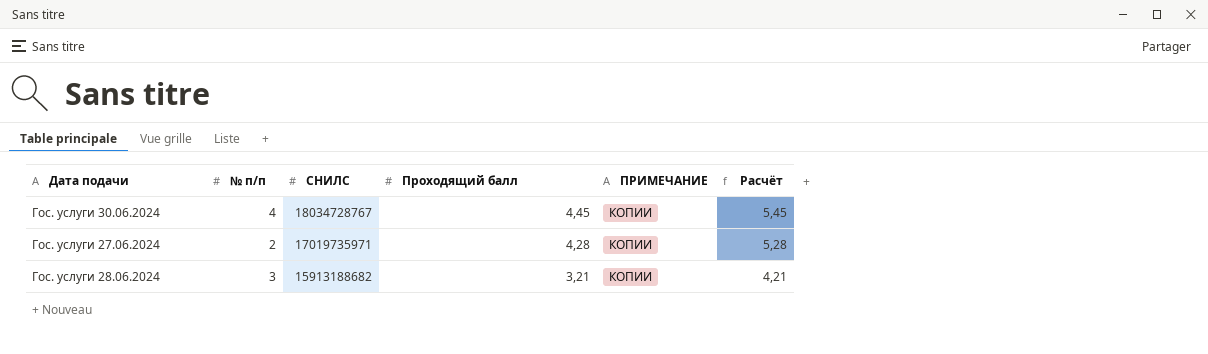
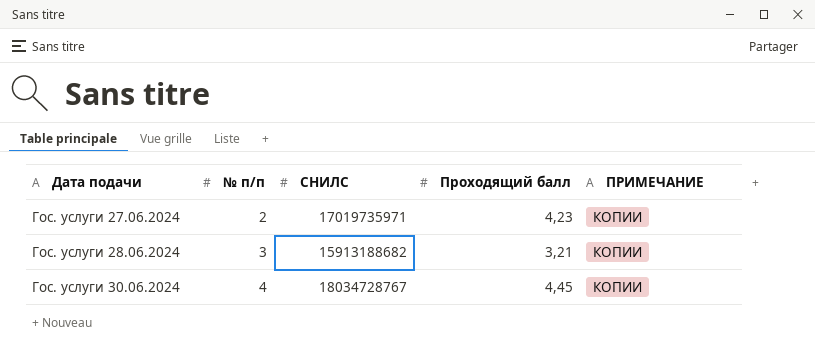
row order: СНИЛС descending -> Дата подачи ascending
column Расчёт | formula: [Проходящий балл] + 1 -> none
Гос. услуги 27.06.2024 | Проходящий балл: 4,28 -> 4,23

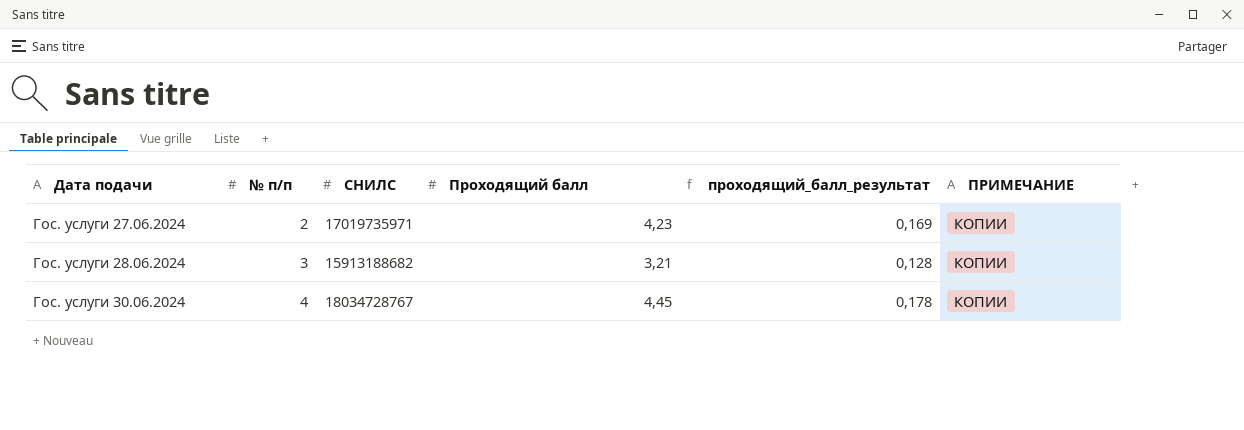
column проходящий_балл_результат | formula: none -> [Проходящий балл] * 0,04

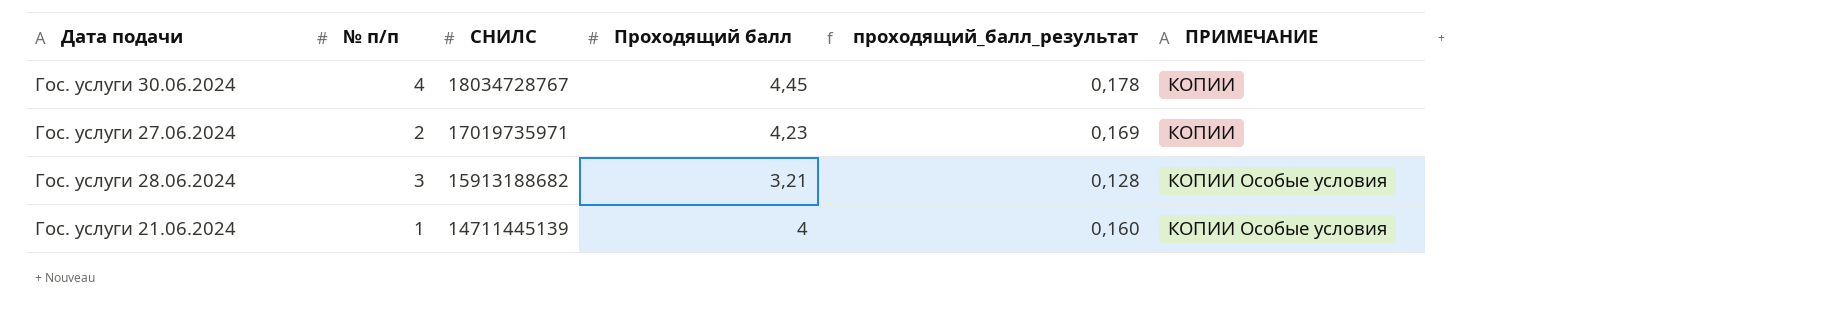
row order: Дата подачи ascending -> СНИЛС descending
Гос. услуги 28.06.2024 | ПРИМЕЧАНИЕ: КОПИИ -> КОПИИ Особые условия
row Гос. услуги 21.06.2024: none -> 1 | 14711445139 | 4 | 0,160 | КОПИИ Особые условия

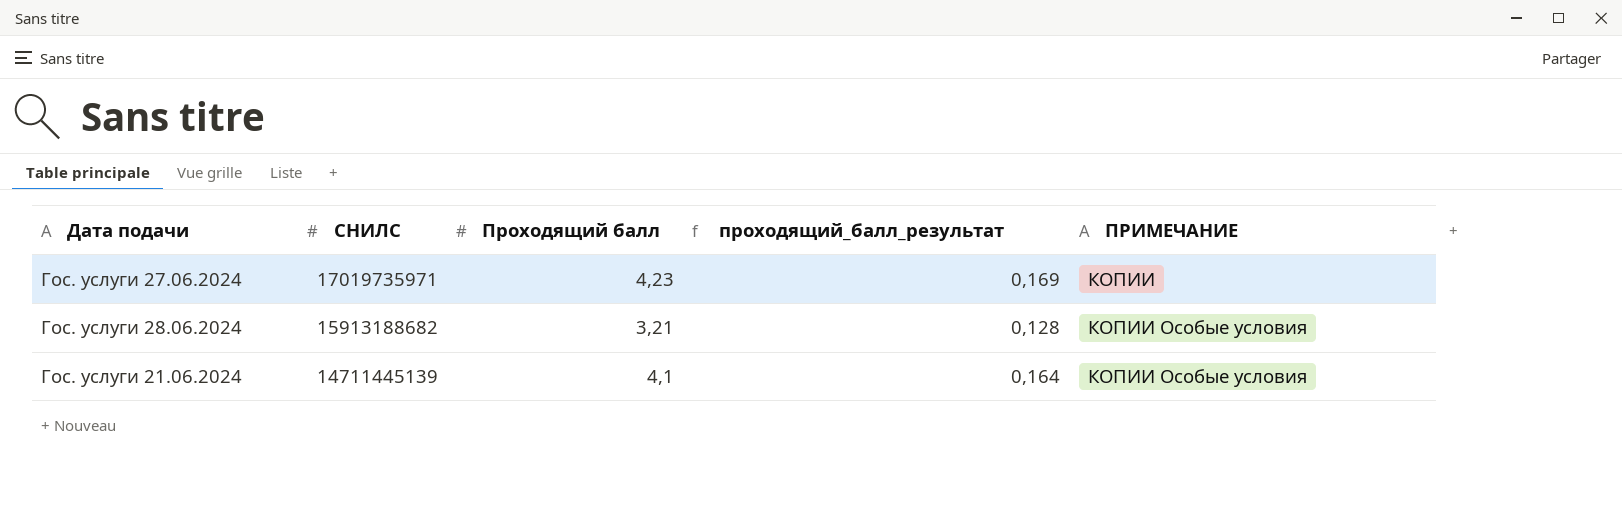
column № п/п | position: 2 -> none
row Гос. услуги 30.06.2024: 4 | 18034728767 | 4,45 | 0,178 | КОПИИ -> none
Гос. услуги 21.06.2024 | Проходящий балл: 4 -> 4,1
Гос. услуги 21.06.2024 | проходящий_балл_результат: 0,160 -> 0,164

